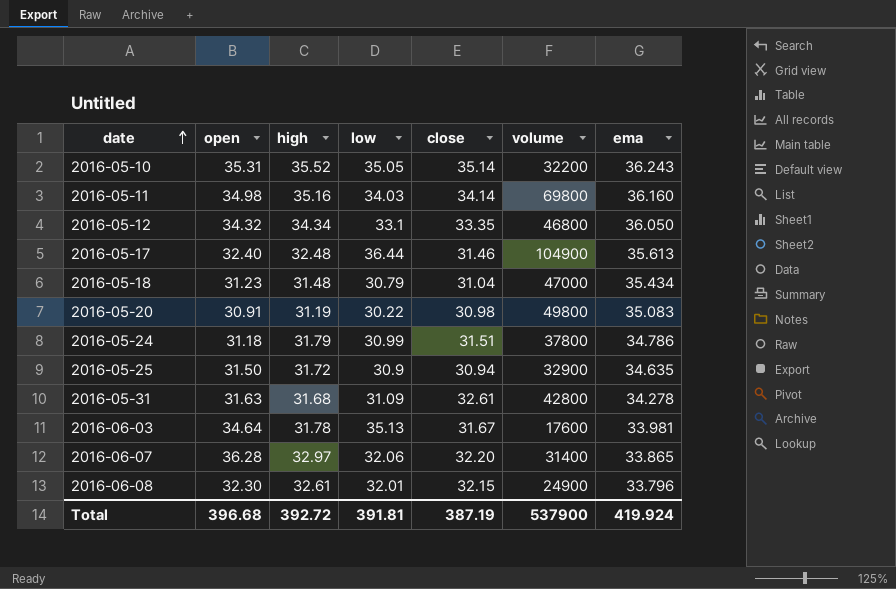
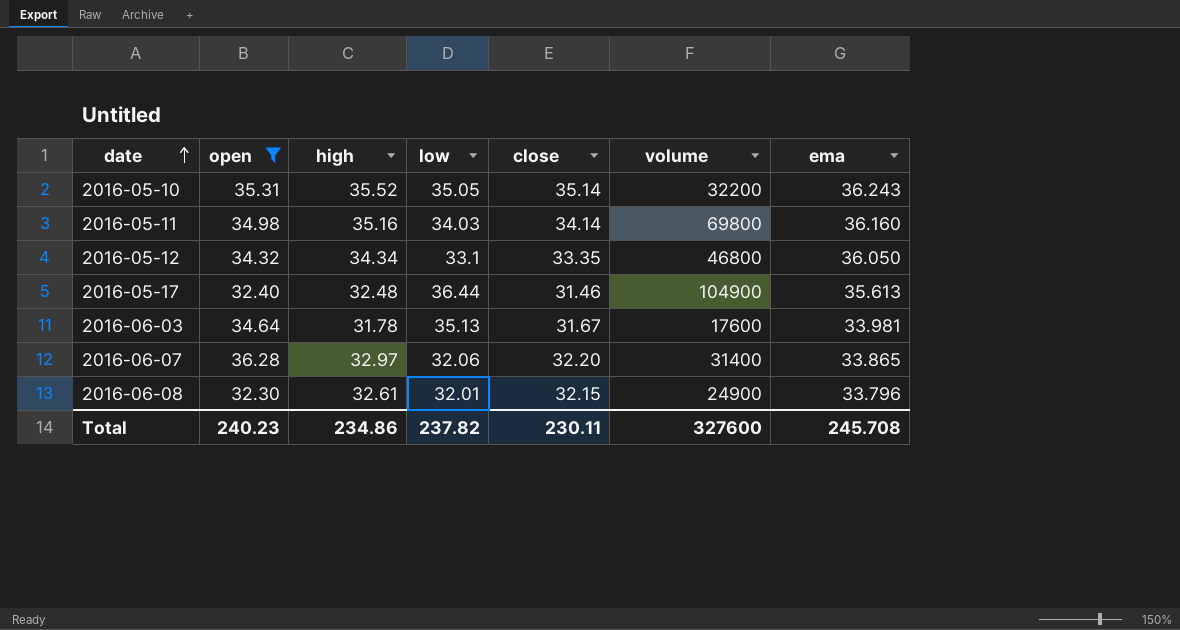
filter: none -> open >= 32.30
Total | open: 396.68 -> 240.23
Total | high: 392.72 -> 234.86
Total | low: 391.81 -> 237.82
Total | close: 387.19 -> 230.11
Total | volume: 537900 -> 327600
Total | ema: 419.924 -> 245.708

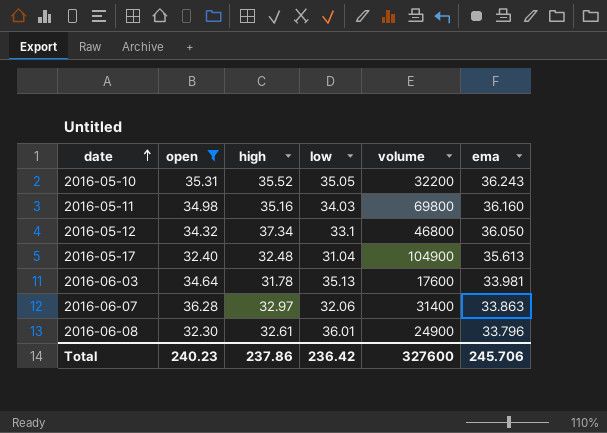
column close | position: 5 -> none
2016-05-12 | high: 34.34 -> 37.34
2016-05-17 | low: 36.44 -> 31.04
2016-06-07 | ema: 33.865 -> 33.863
2016-06-08 | low: 32.01 -> 36.01
Total | high: 234.86 -> 237.86
Total | low: 237.82 -> 236.42
Total | ema: 245.708 -> 245.706

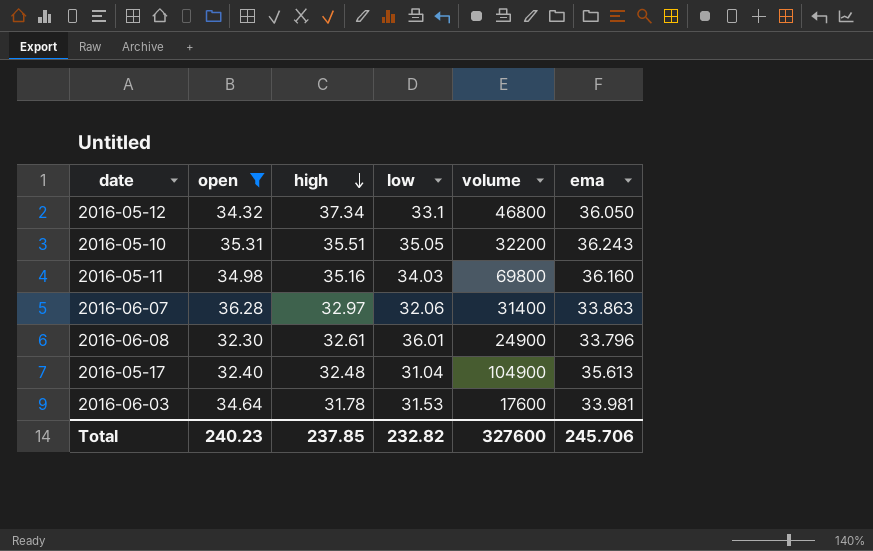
row order: date ascending -> high descending
2016-05-10 | high: 35.52 -> 35.51
2016-06-03 | low: 35.13 -> 31.53
Total | high: 237.86 -> 237.85
Total | low: 236.42 -> 232.82

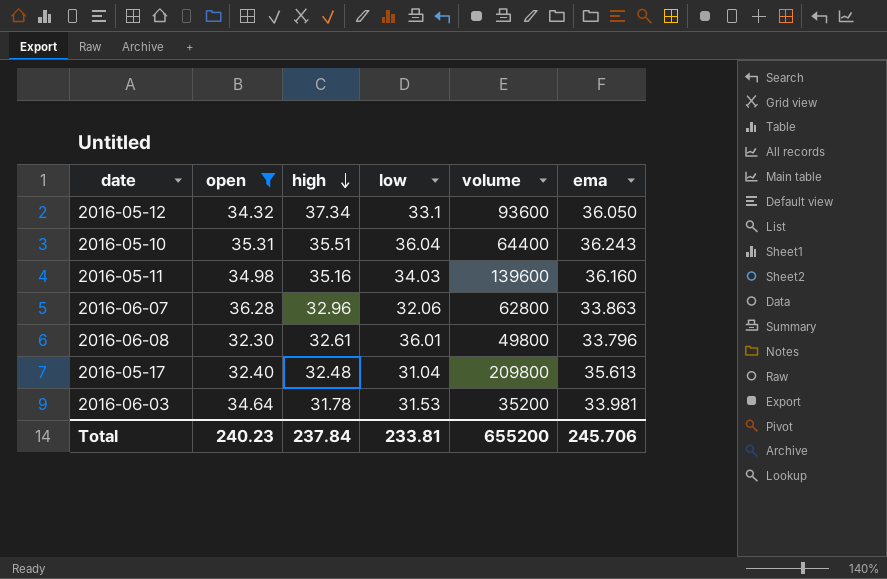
2016-05-12 | volume: 46800 -> 93600
2016-05-10 | low: 35.05 -> 36.04
2016-05-10 | volume: 32200 -> 64400
2016-05-11 | volume: 69800 -> 139600
2016-06-07 | high: 32.97 -> 32.96
2016-06-07 | volume: 31400 -> 62800
2016-06-08 | volume: 24900 -> 49800
2016-05-17 | volume: 104900 -> 209800
2016-06-03 | volume: 17600 -> 35200
Total | high: 237.85 -> 237.84
Total | low: 232.82 -> 233.81
Total | volume: 327600 -> 655200

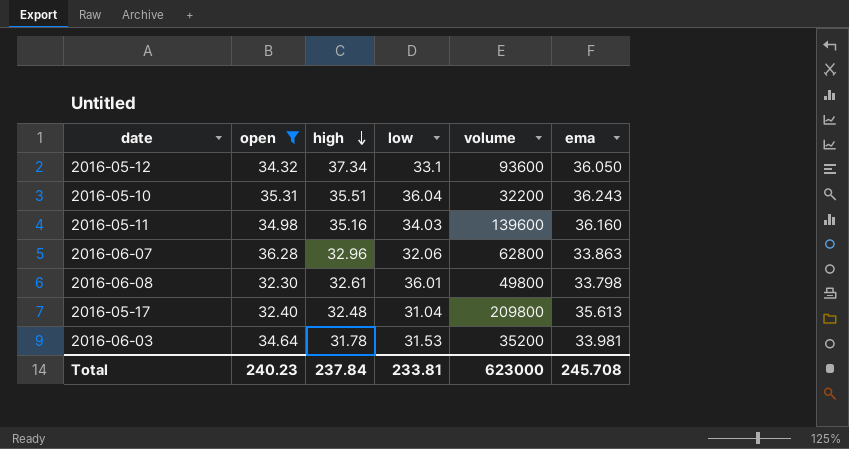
2016-05-10 | volume: 64400 -> 32200
2016-06-08 | ema: 33.796 -> 33.798
Total | volume: 655200 -> 623000
Total | ema: 245.706 -> 245.708

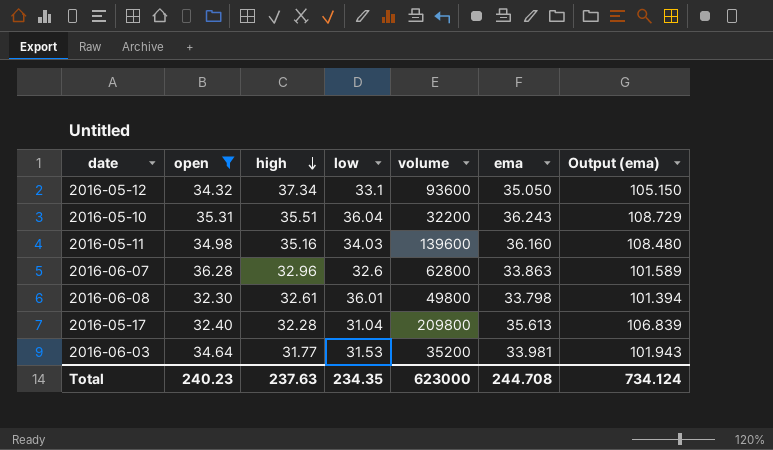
column Output (ema) | formula: none -> [ema] * 3
2016-05-12 | ema: 36.050 -> 35.050
2016-06-07 | low: 32.06 -> 32.6
2016-05-17 | high: 32.48 -> 32.28
2016-06-03 | high: 31.78 -> 31.77
Total | high: 237.84 -> 237.63
Total | low: 233.81 -> 234.35
Total | ema: 245.708 -> 244.708

